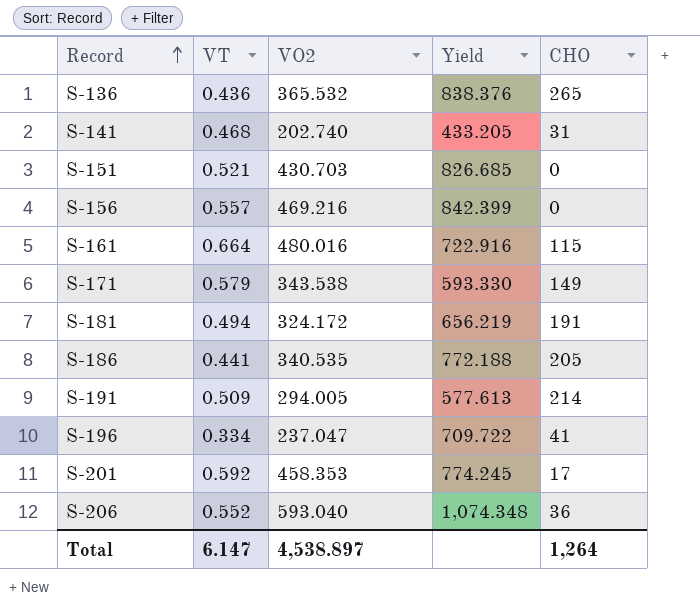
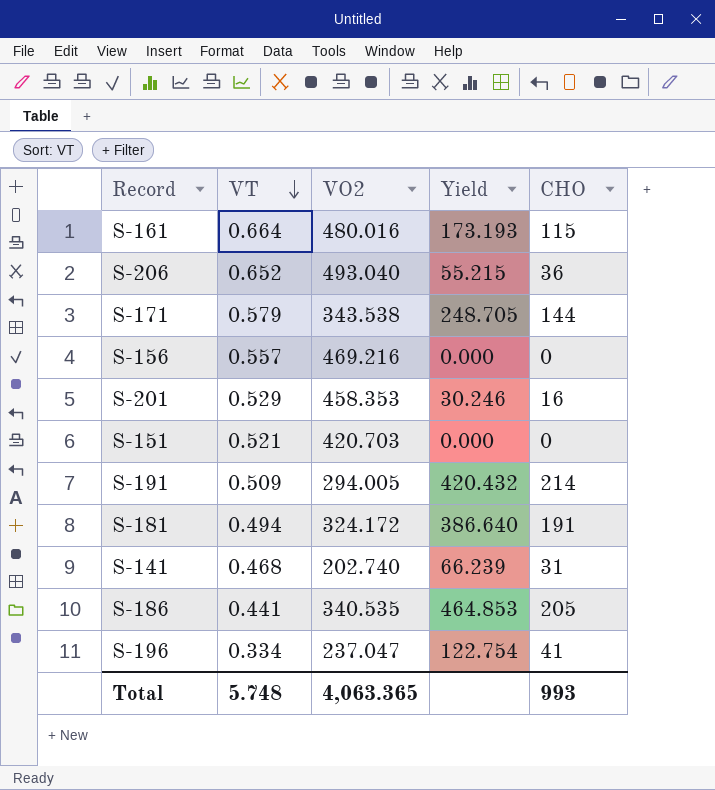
row order: Record ascending -> VT descending
column Yield | formula: [VO2] / [VT] -> [CHO] / [VT]
row S-136: 0.436 | 365.532 | 838.376 | 265 -> none
S-206 | VT: 0.552 -> 0.652
S-206 | VO2: 593.040 -> 493.040
S-171 | CHO: 149 -> 144
S-201 | VT: 0.592 -> 0.529
S-201 | CHO: 17 -> 16
S-151 | VO2: 430.703 -> 420.703
Total | VT: 6.147 -> 5.748
Total | VO2: 4,538.897 -> 4,063.365
Total | CHO: 1,264 -> 993

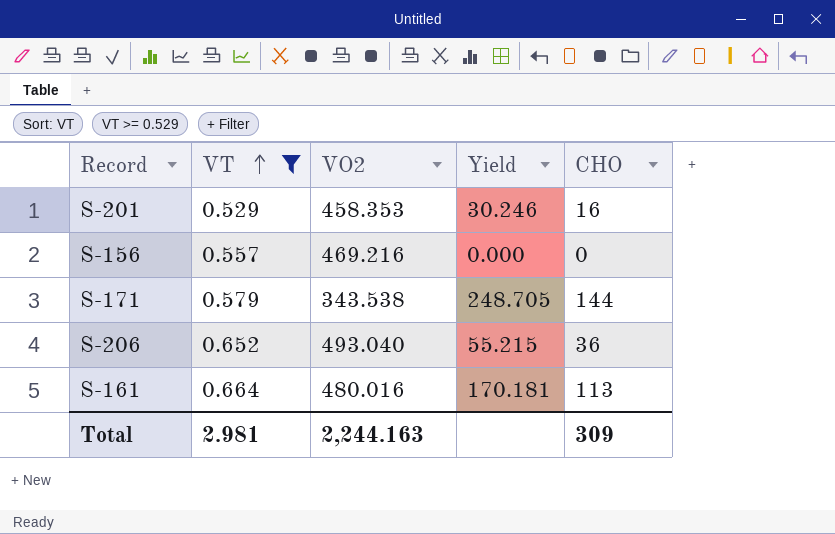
filter: none -> VT >= 0.529
row order: VT descending -> VT ascending
S-161 | Yield: 173.193 -> 170.181
S-161 | CHO: 115 -> 113
Total | VT: 5.748 -> 2.981
Total | VO2: 4,063.365 -> 2,244.163
Total | CHO: 993 -> 309

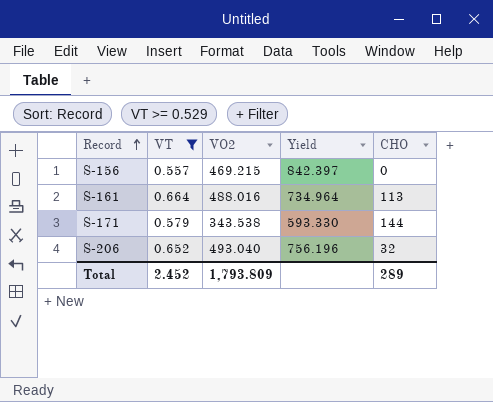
row order: VT ascending -> Record ascending
column Yield | formula: [CHO] / [VT] -> [VO2] / [VT]
row S-201: 0.529 | 458.353 | 30.246 | 16 -> none
S-156 | VO2: 469.216 -> 469.215
S-161 | VO2: 480.016 -> 488.016
S-206 | CHO: 36 -> 32
Total | VT: 2.981 -> 2.452
Total | VO2: 2,244.163 -> 1,793.809
Total | CHO: 309 -> 289

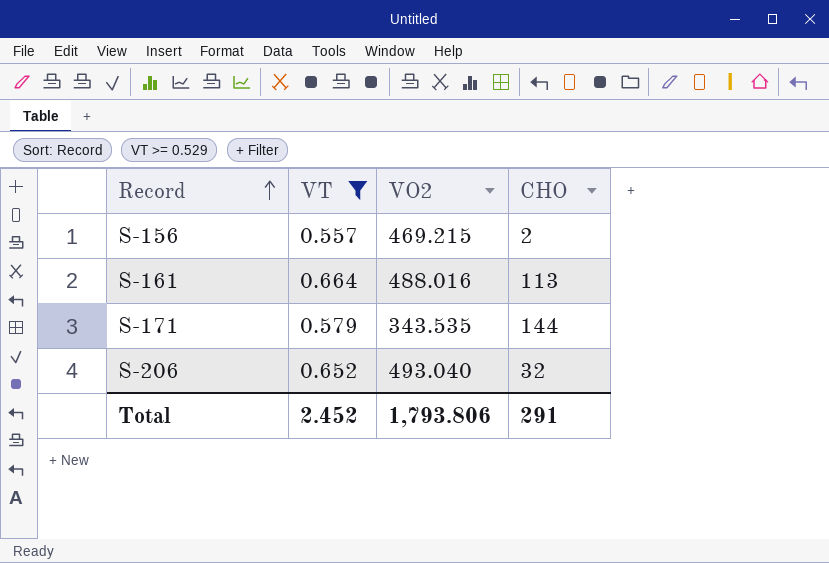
column Yield | formula: [VO2] / [VT] -> none
S-156 | CHO: 0 -> 2
S-171 | VO2: 343.538 -> 343.535
Total | VO2: 1,793.809 -> 1,793.806
Total | CHO: 289 -> 291

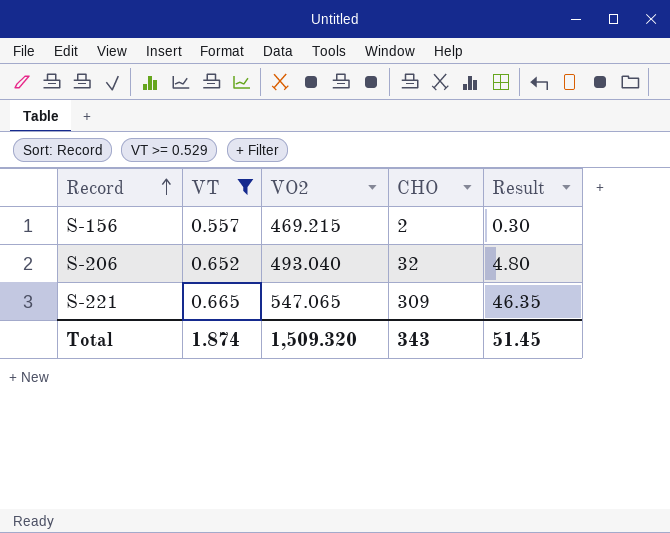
column Result | formula: none -> [CHO] * 0.15
row S-161: 0.664 | 488.016 | 113 -> none
row S-171: 0.579 | 343.535 | 144 -> none
row S-221: none -> 0.665 | 547.065 | 309 | 46.35
Total | VT: 2.452 -> 1.874
Total | VO2: 1,793.806 -> 1,509.320
Total | CHO: 291 -> 343

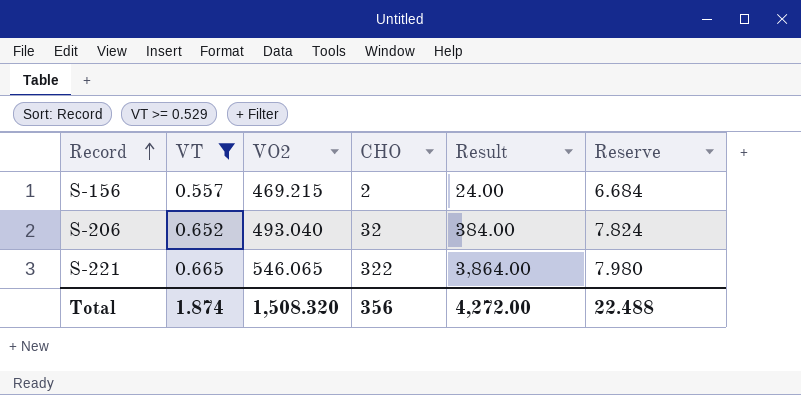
column Result | formula: [CHO] * 0.15 -> [CHO] * 12
column Reserve | formula: none -> [VT] * 12
S-221 | VO2: 547.065 -> 546.065
S-221 | CHO: 309 -> 322
Total | VO2: 1,509.320 -> 1,508.320
Total | CHO: 343 -> 356
Total | Result: 51.45 -> 4,272.00

